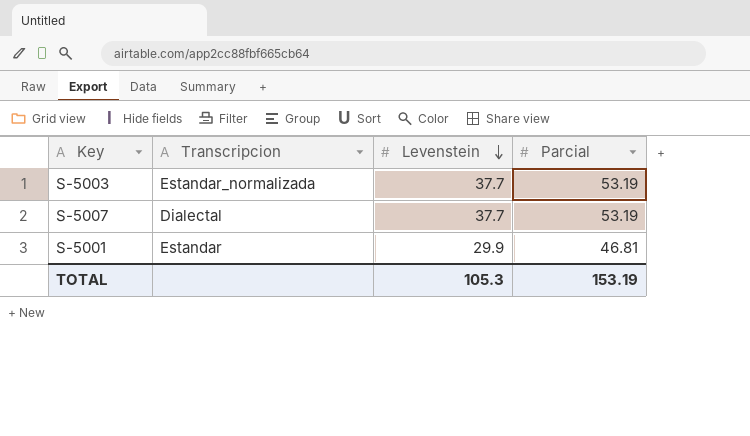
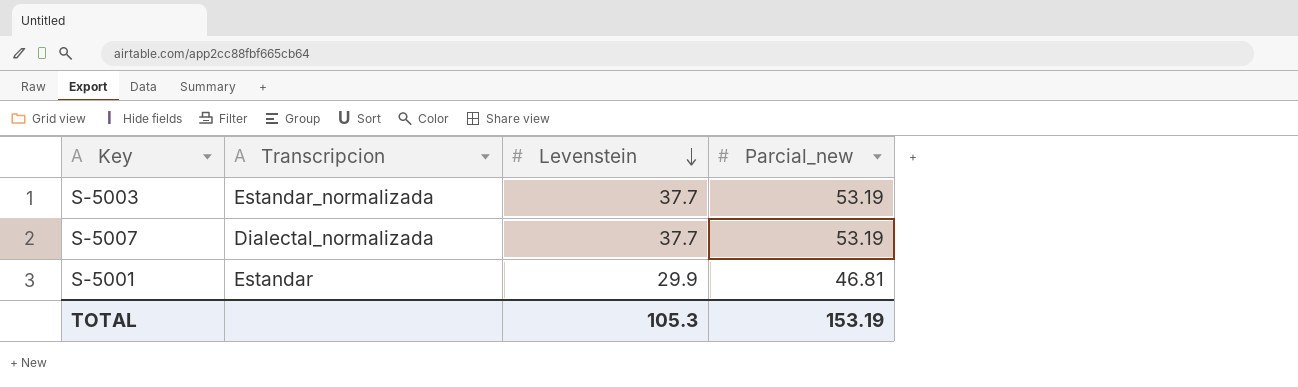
column name: Parcial -> Parcial_new
S-5007 | Transcripcion: Dialectal -> Dialectal_normalizada

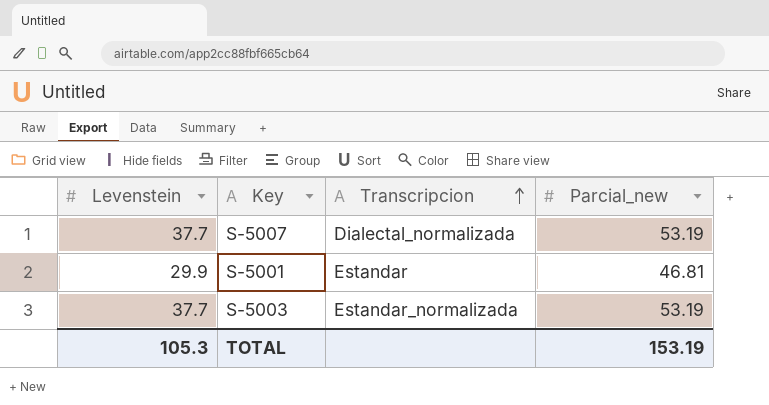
row order: Levenstein descending -> Transcripcion ascending
column Levenstein | position: 3 -> 1

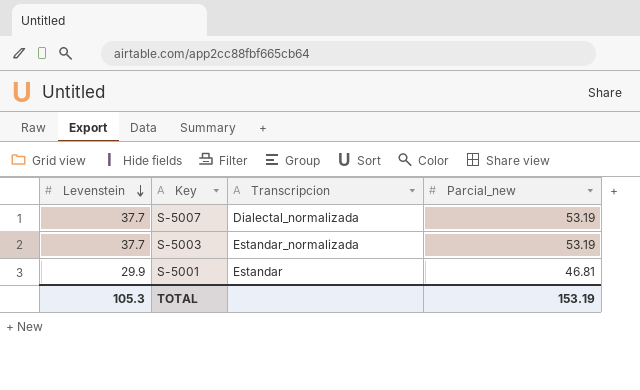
row order: Transcripcion ascending -> Levenstein descending

